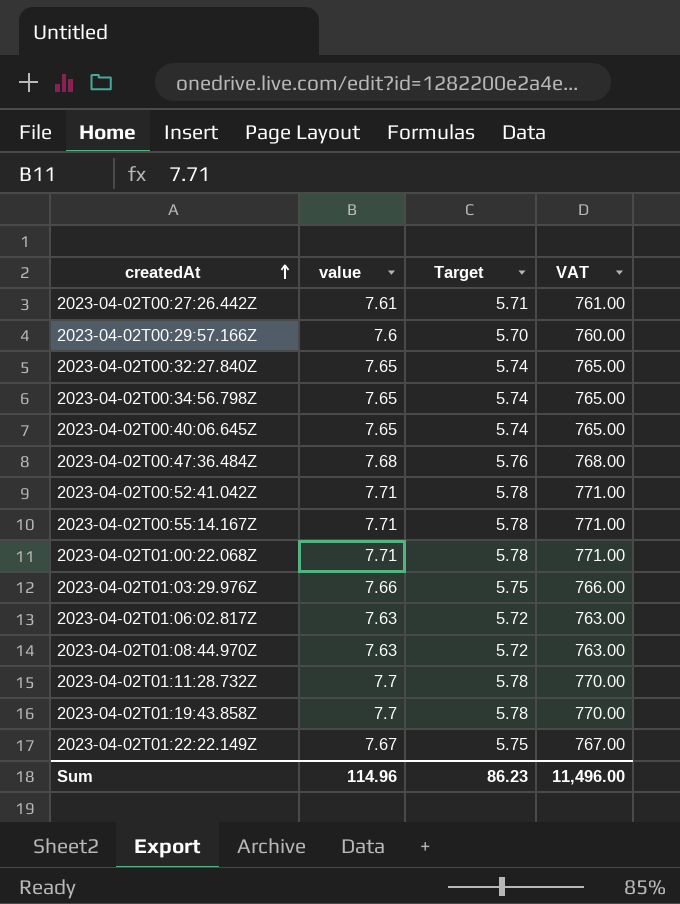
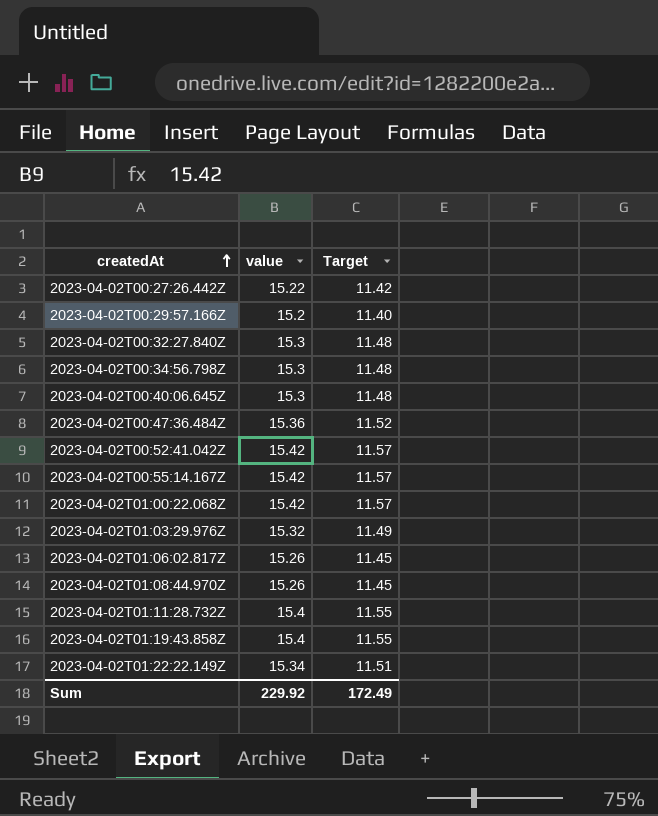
column VAT | formula: [value] * 100 -> none
2023-04-02T00:27:26.442Z | value: 7.61 -> 15.22
2023-04-02T00:27:26.442Z | Target: 5.71 -> 11.42
2023-04-02T00:29:57.166Z | value: 7.6 -> 15.2
2023-04-02T00:29:57.166Z | Target: 5.70 -> 11.40
2023-04-02T00:32:27.840Z | value: 7.65 -> 15.3
2023-04-02T00:32:27.840Z | Target: 5.74 -> 11.48
2023-04-02T00:34:56.798Z | value: 7.65 -> 15.3
2023-04-02T00:34:56.798Z | Target: 5.74 -> 11.48
2023-04-02T00:40:06.645Z | value: 7.65 -> 15.3
2023-04-02T00:40:06.645Z | Target: 5.74 -> 11.48
2023-04-02T00:47:36.484Z | value: 7.68 -> 15.36
2023-04-02T00:47:36.484Z | Target: 5.76 -> 11.52
2023-04-02T00:52:41.042Z | value: 7.71 -> 15.42
2023-04-02T00:52:41.042Z | Target: 5.78 -> 11.57
2023-04-02T00:55:14.167Z | value: 7.71 -> 15.42
2023-04-02T00:55:14.167Z | Target: 5.78 -> 11.57
2023-04-02T01:00:22.068Z | value: 7.71 -> 15.42
2023-04-02T01:00:22.068Z | Target: 5.78 -> 11.57
2023-04-02T01:03:29.976Z | value: 7.66 -> 15.32
2023-04-02T01:03:29.976Z | Target: 5.75 -> 11.49
2023-04-02T01:06:02.817Z | value: 7.63 -> 15.26
2023-04-02T01:06:02.817Z | Target: 5.72 -> 11.45
2023-04-02T01:08:44.970Z | value: 7.63 -> 15.26
2023-04-02T01:08:44.970Z | Target: 5.72 -> 11.45
2023-04-02T01:11:28.732Z | value: 7.7 -> 15.4
2023-04-02T01:11:28.732Z | Target: 5.78 -> 11.55
2023-04-02T01:19:43.858Z | value: 7.7 -> 15.4
2023-04-02T01:19:43.858Z | Target: 5.78 -> 11.55
2023-04-02T01:22:22.149Z | value: 7.67 -> 15.34
2023-04-02T01:22:22.149Z | Target: 5.75 -> 11.51
Sum | value: 114.96 -> 229.92
Sum | Target: 86.23 -> 172.49

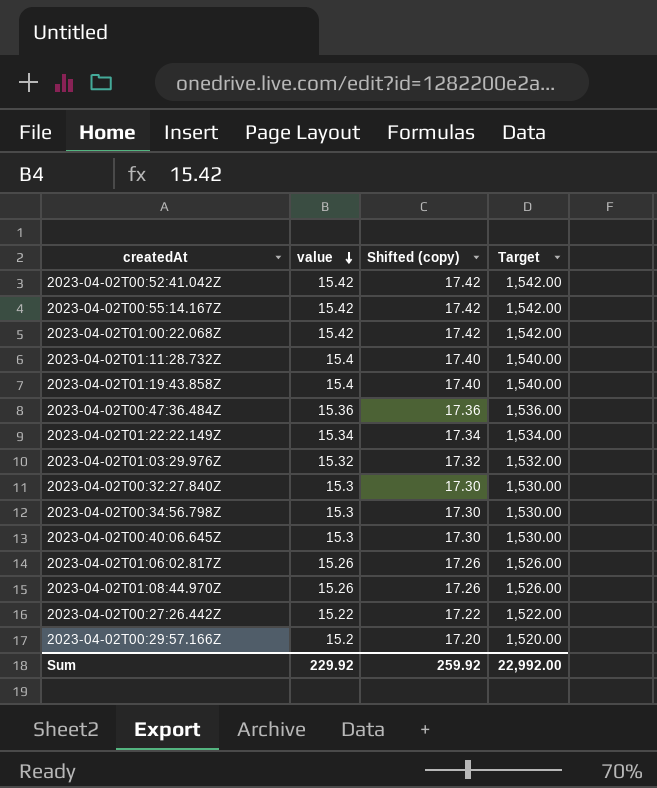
row order: createdAt ascending -> value descending
column Shifted (copy) | formula: none -> [value] + 2
column Target | formula: [value] * 0.75 -> [value] * 100
Sum | Target: 172.49 -> 22,992.00

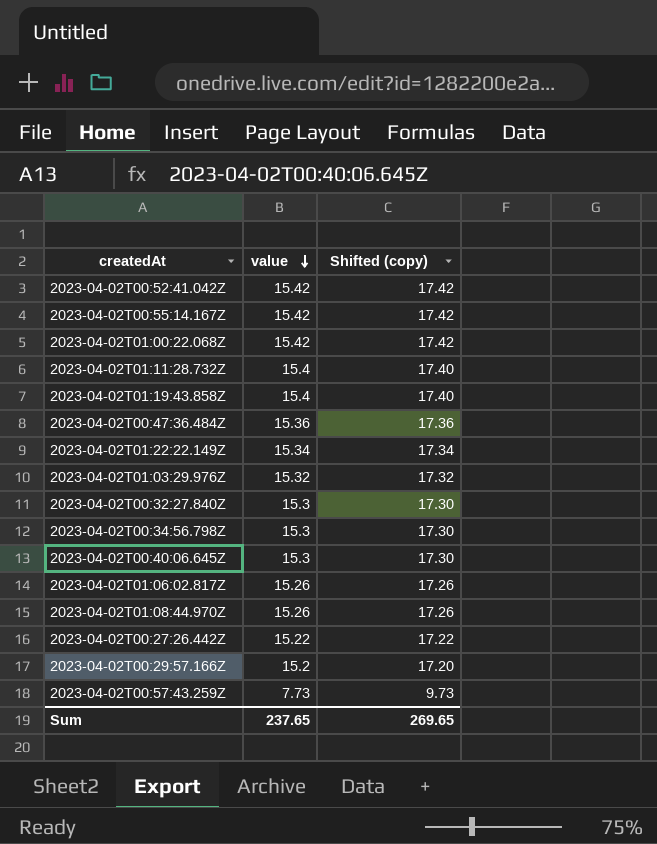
column Target | formula: [value] * 100 -> none
row 2023-04-02T00:57:43.259Z: none -> 7.73 | 9.73
Sum | value: 229.92 -> 237.65
Sum | Shifted (copy): 259.92 -> 269.65

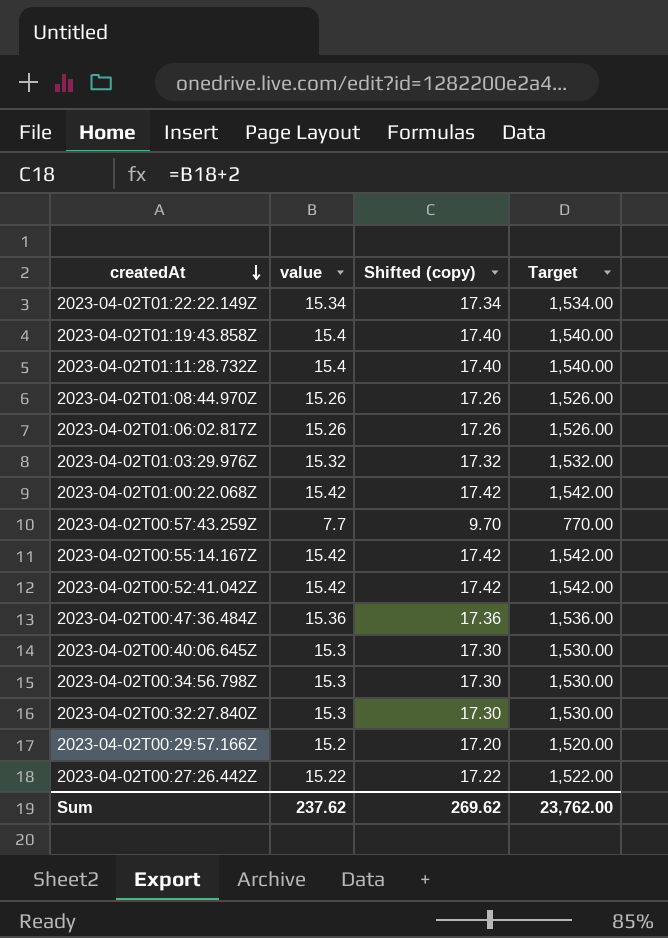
row order: value descending -> createdAt descending
column Target | formula: none -> [value] * 100
2023-04-02T00:57:43.259Z | value: 7.73 -> 7.7
2023-04-02T00:57:43.259Z | Shifted (copy): 9.73 -> 9.70
Sum | value: 237.65 -> 237.62
Sum | Shifted (copy): 269.65 -> 269.62

